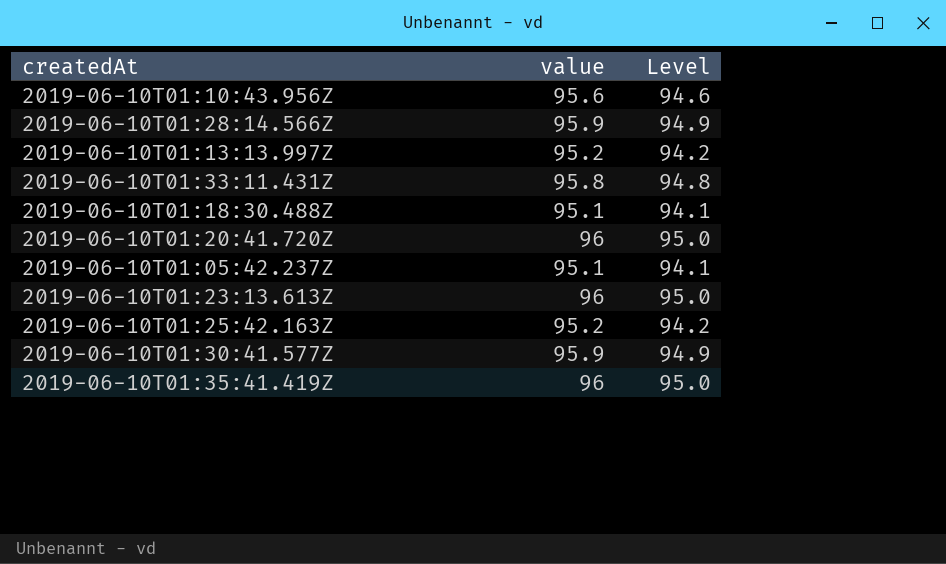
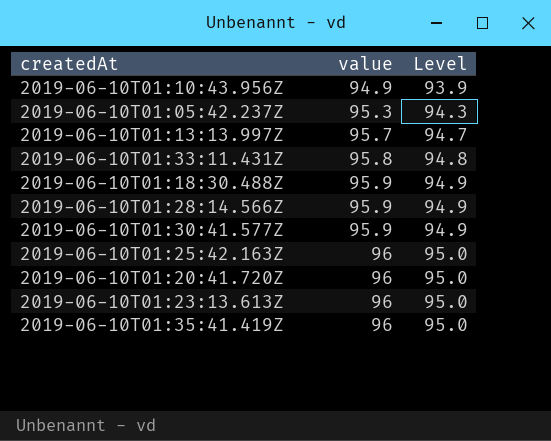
row order: none -> value ascending
2019-06-10T01:10:43.956Z | value: 95.6 -> 94.9
2019-06-10T01:10:43.956Z | Level: 94.6 -> 93.9
2019-06-10T01:05:42.237Z | value: 95.1 -> 95.3
2019-06-10T01:05:42.237Z | Level: 94.1 -> 94.3
2019-06-10T01:13:13.997Z | value: 95.2 -> 95.7
2019-06-10T01:13:13.997Z | Level: 94.2 -> 94.7
2019-06-10T01:18:30.488Z | value: 95.1 -> 95.9
2019-06-10T01:18:30.488Z | Level: 94.1 -> 94.9
2019-06-10T01:25:42.163Z | value: 95.2 -> 96
2019-06-10T01:25:42.163Z | Level: 94.2 -> 95.0

